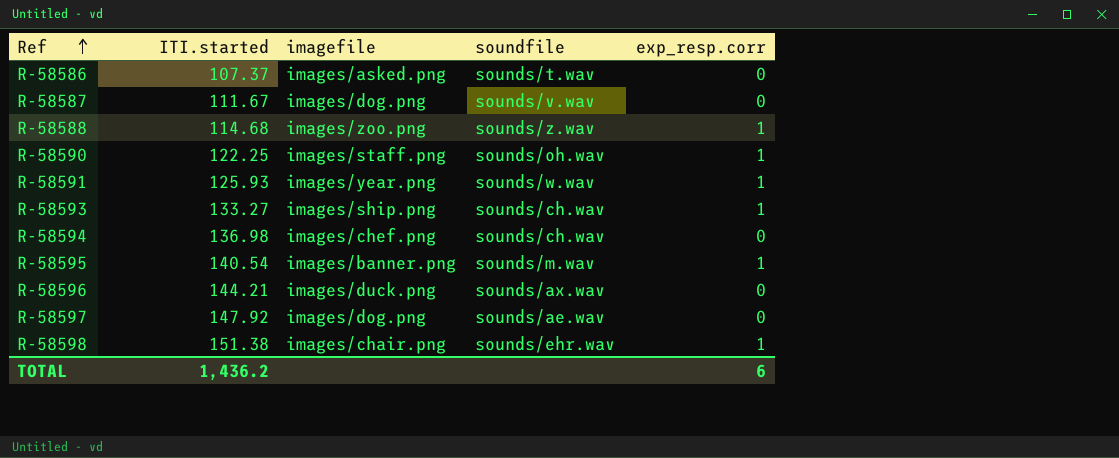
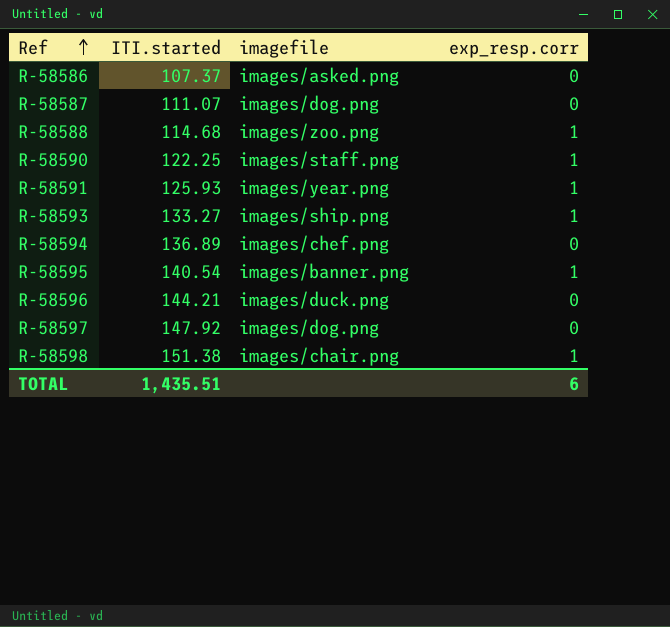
column soundfile | position: 4 -> none
R-58587 | ITI.started: 111.67 -> 111.07
R-58594 | ITI.started: 136.98 -> 136.89
TOTAL | ITI.started: 1,436.2 -> 1,435.51

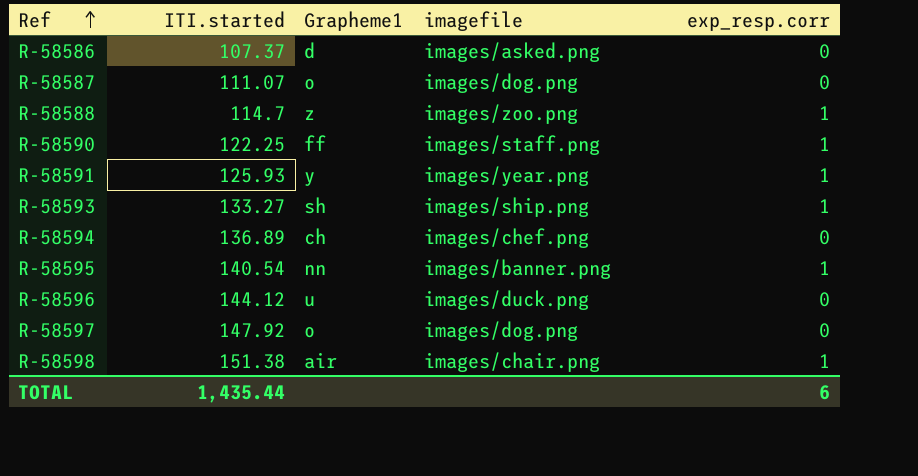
column Grapheme1 | position: none -> 3
R-58588 | ITI.started: 114.68 -> 114.7
R-58596 | ITI.started: 144.21 -> 144.12
TOTAL | ITI.started: 1,435.51 -> 1,435.44

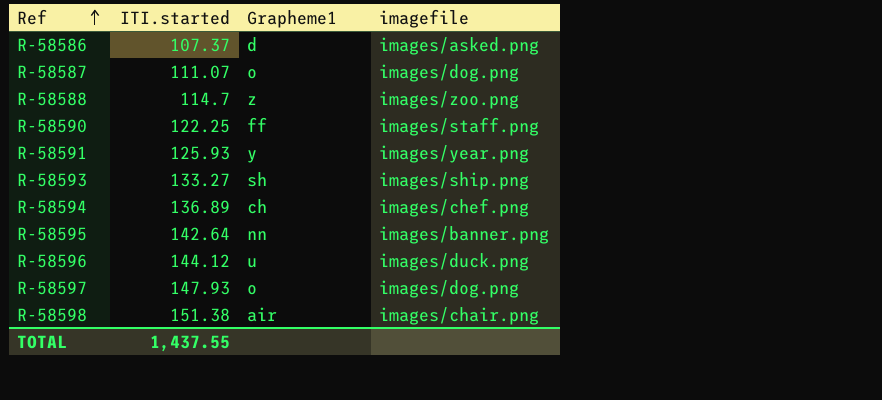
column exp_resp.corr | position: 5 -> none
R-58595 | ITI.started: 140.54 -> 142.64
R-58597 | ITI.started: 147.92 -> 147.93
TOTAL | ITI.started: 1,435.44 -> 1,437.55

